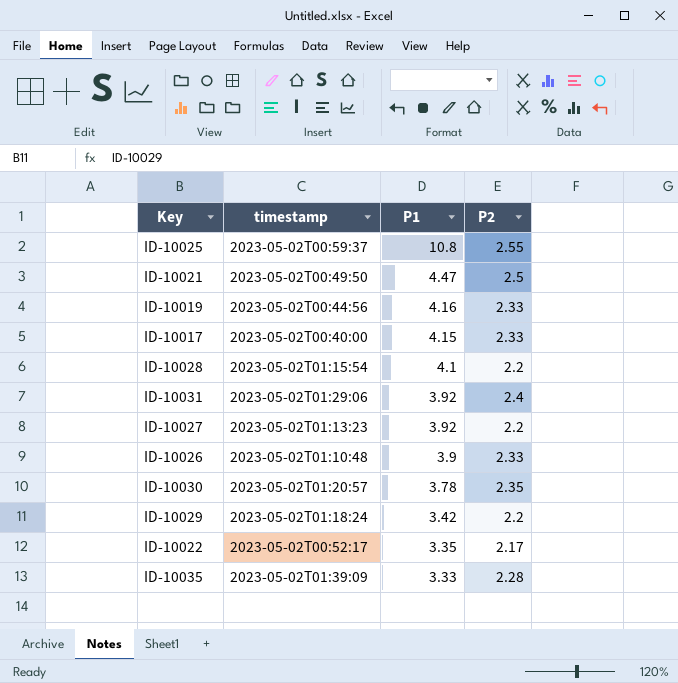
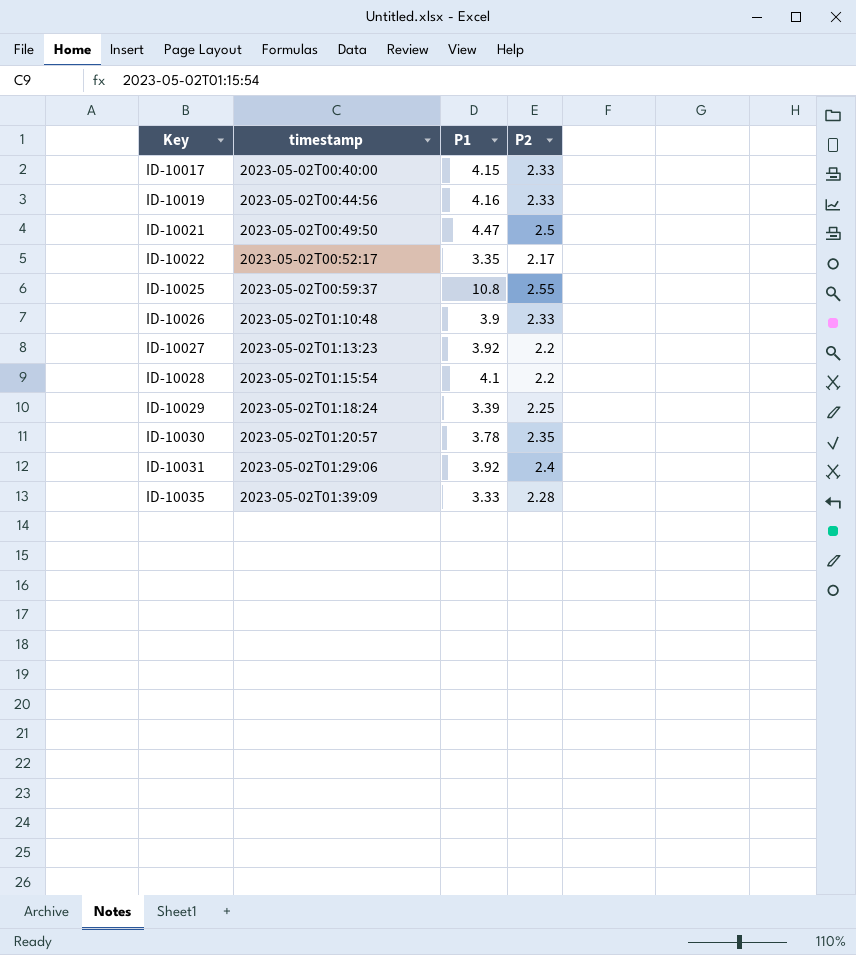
row order: P1 descending -> Key ascending
ID-10029 | P1: 3.42 -> 3.39
ID-10029 | P2: 2.2 -> 2.25

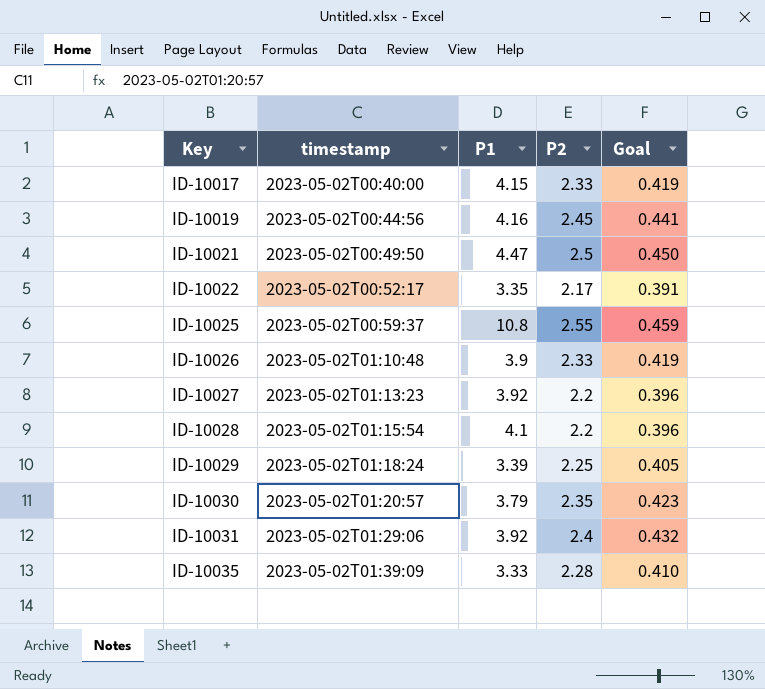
column Goal | formula: none -> [P2] * 0.18
ID-10019 | P2: 2.33 -> 2.45
ID-10030 | P1: 3.78 -> 3.79

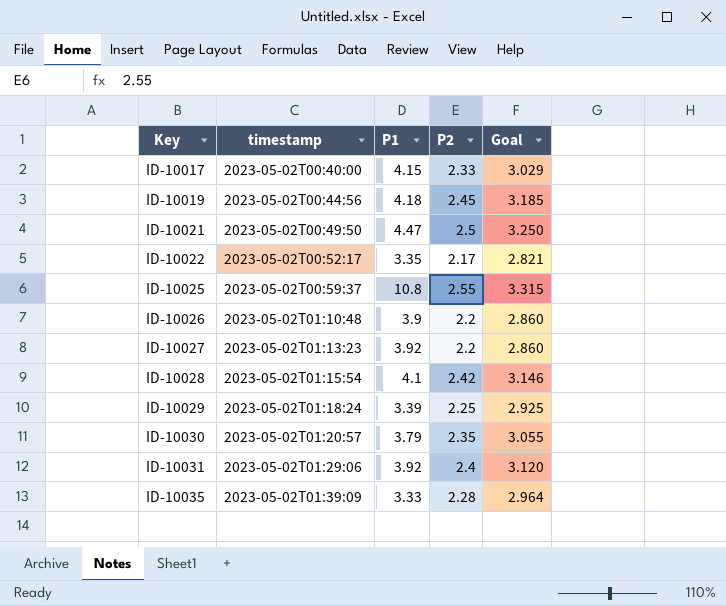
column Goal | formula: [P2] * 0.18 -> [P2] * 1.3
ID-10019 | P1: 4.16 -> 4.18
ID-10026 | P2: 2.33 -> 2.2
ID-10028 | P2: 2.2 -> 2.42

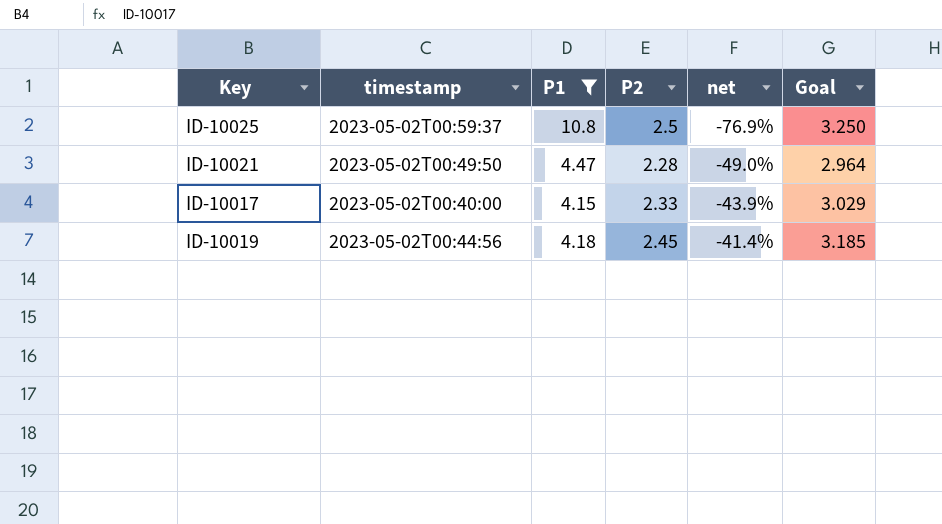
filter: none -> P1 >= 4.15
row order: Key ascending -> net ascending
column net | formula: none -> ([P2] - [P1]) / [P1]
ID-10025 | P2: 2.55 -> 2.5
ID-10025 | Goal: 3.315 -> 3.250
ID-10021 | P2: 2.5 -> 2.28
ID-10021 | Goal: 3.250 -> 2.964

